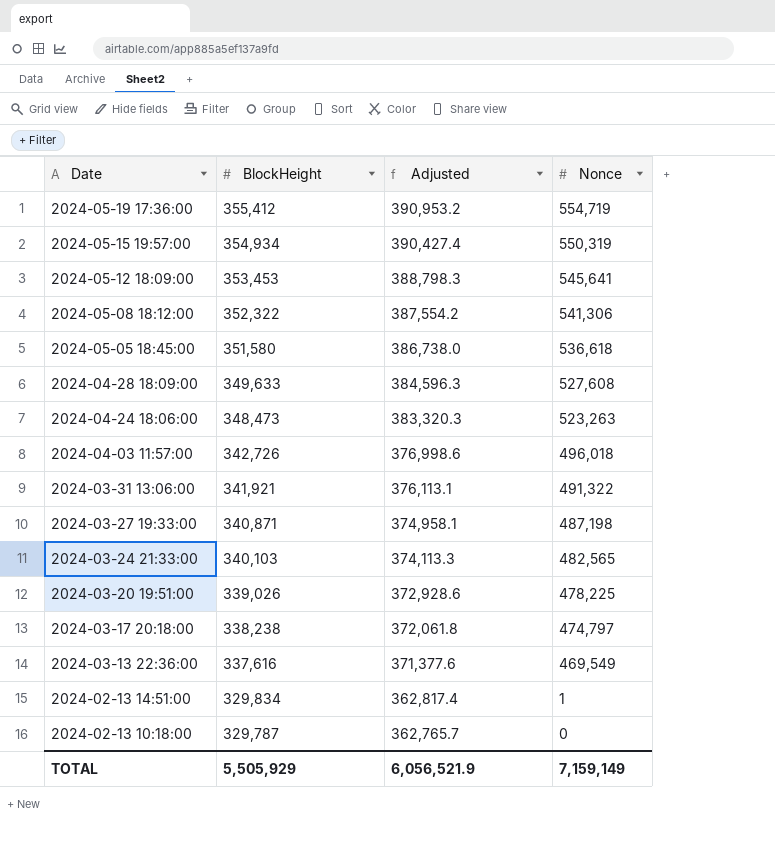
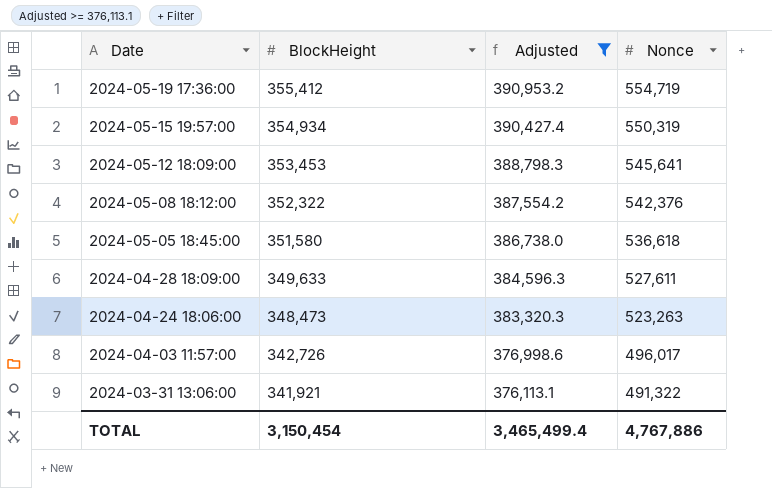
filter: none -> Adjusted >= 376,113.1
2024-05-08 18:12:00 | Nonce: 541,306 -> 542,376
2024-04-28 18:09:00 | Nonce: 527,608 -> 527,611
2024-04-03 11:57:00 | Nonce: 496,018 -> 496,017
TOTAL | BlockHeight: 5,505,929 -> 3,150,454
TOTAL | Adjusted: 6,056,521.9 -> 3,465,499.4
TOTAL | Nonce: 7,159,149 -> 4,767,886

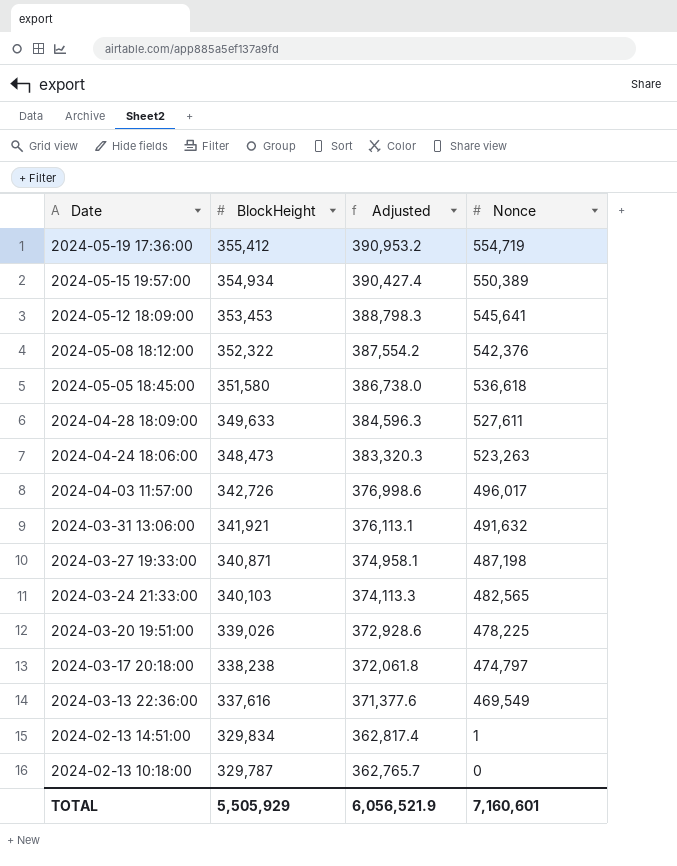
filter: Adjusted >= 376,113.1 -> none
2024-05-15 19:57:00 | Nonce: 550,319 -> 550,389
2024-03-31 13:06:00 | Nonce: 491,322 -> 491,632
TOTAL | BlockHeight: 3,150,454 -> 5,505,929
TOTAL | Adjusted: 3,465,499.4 -> 6,056,521.9
TOTAL | Nonce: 4,767,886 -> 7,160,601

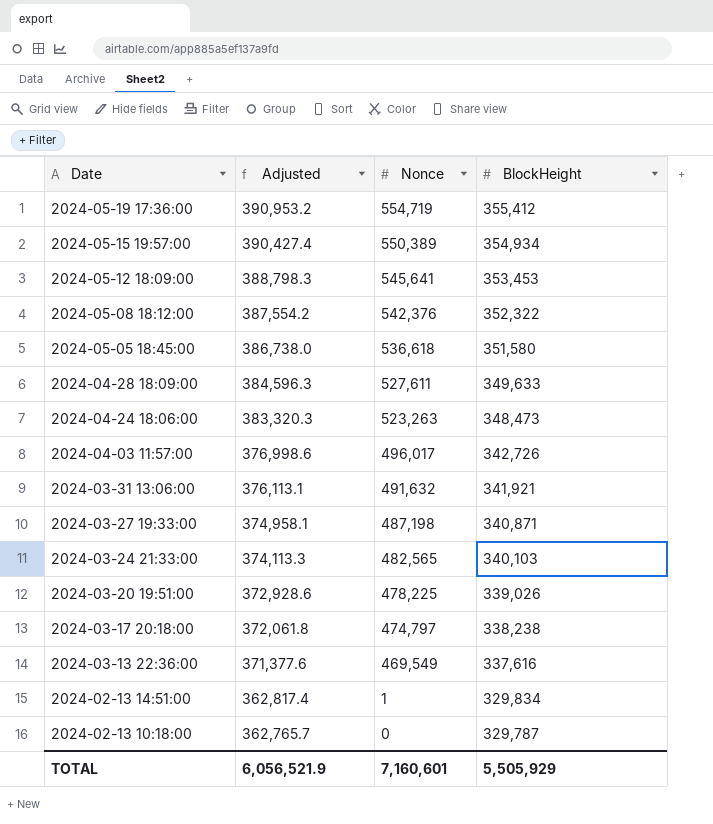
column BlockHeight | position: 2 -> 4

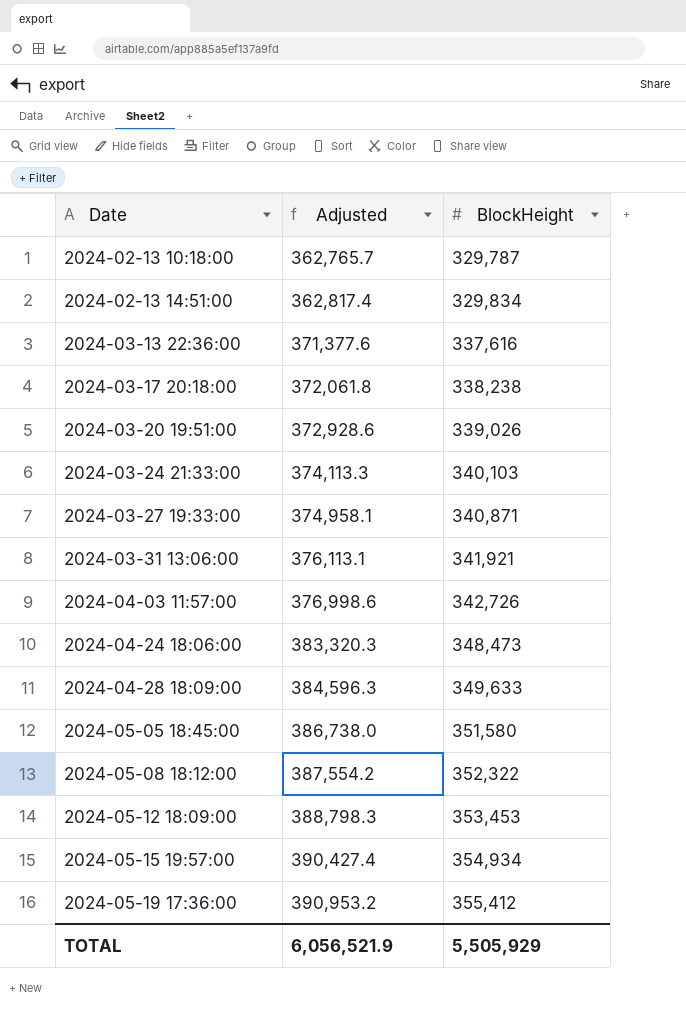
row order: Date descending -> Date ascending
column Nonce | position: 3 -> none

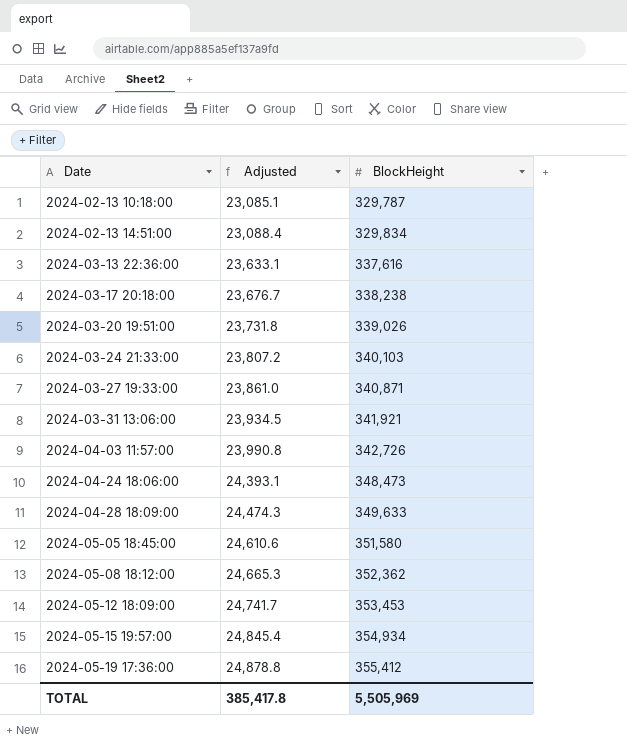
column Adjusted | formula: [BlockHeight] * 1.1 -> [BlockHeight] * 0.07
2024-05-08 18:12:00 | BlockHeight: 352,322 -> 352,362
TOTAL | Adjusted: 6,056,521.9 -> 385,417.8
TOTAL | BlockHeight: 5,505,929 -> 5,505,969

